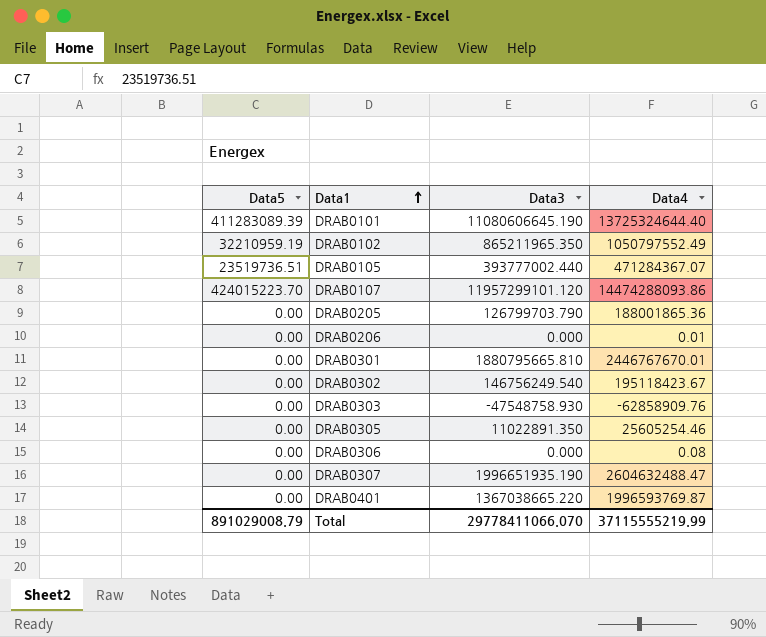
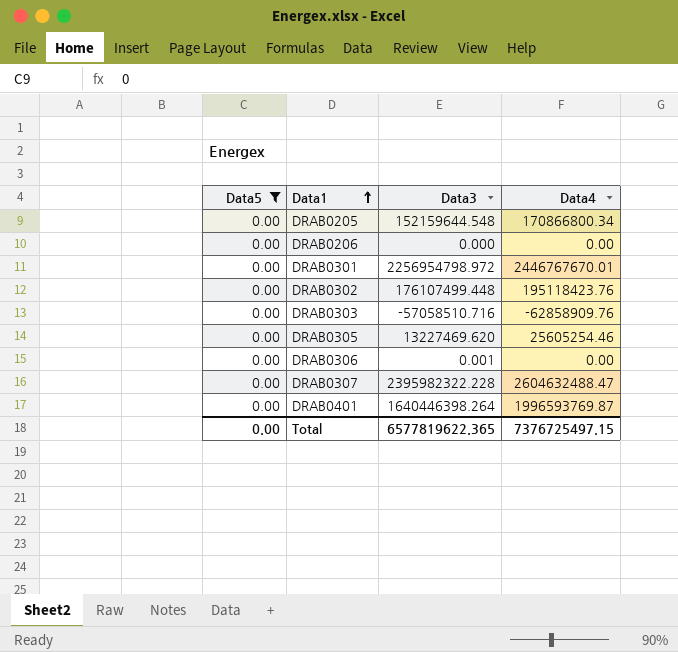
filter: none -> Data5 = 0.00
DRAB0205 | Data3: 126799703.790 -> 152159644.548
DRAB0205 | Data4: 188001865.36 -> 170866800.34
DRAB0206 | Data4: 0.01 -> 0.00
DRAB0301 | Data3: 1880795665.810 -> 2256954798.972
DRAB0302 | Data3: 146756249.540 -> 176107499.448
DRAB0302 | Data4: 195118423.67 -> 195118423.76
DRAB0303 | Data3: -47548758.930 -> -57058510.716
DRAB0305 | Data3: 11022891.350 -> 13227469.620
DRAB0306 | Data3: 0.000 -> 0.001
DRAB0306 | Data4: 0.08 -> 0.00
DRAB0307 | Data3: 1996651935.190 -> 2395982322.228
DRAB0401 | Data3: 1367038665.220 -> 1640446398.264
Total | Data5: 891029008.79 -> 0.00
Total | Data3: 29778411066.070 -> 6577819622.365
Total | Data4: 37115555219.99 -> 7376725497.15

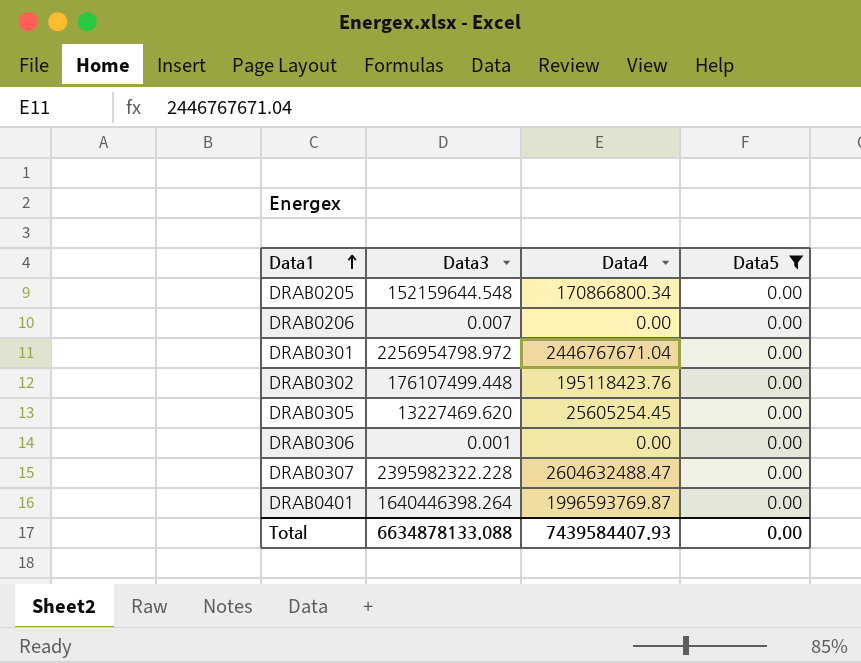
column Data5 | position: 1 -> 4
row DRAB0303: 0.00 | -57058510.716 | -62858909.76 -> none
DRAB0206 | Data3: 0.000 -> 0.007
DRAB0301 | Data4: 2446767670.01 -> 2446767671.04
DRAB0305 | Data4: 25605254.46 -> 25605254.45
Total | Data3: 6577819622.365 -> 6634878133.088
Total | Data4: 7376725497.15 -> 7439584407.93

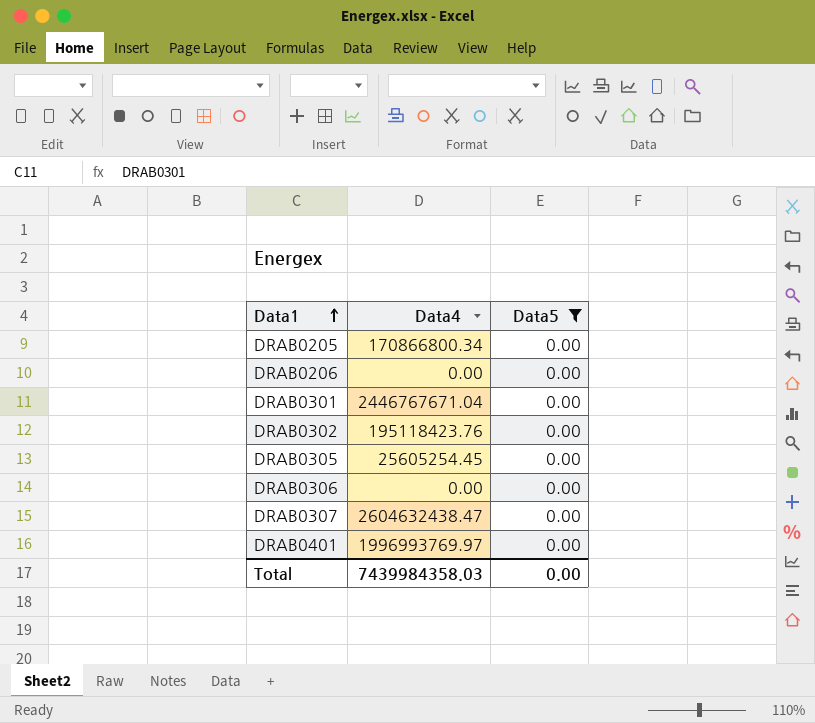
column Data3 | position: 2 -> none
DRAB0307 | Data4: 2604632488.47 -> 2604632438.47
DRAB0401 | Data4: 1996593769.87 -> 1996993769.97
Total | Data4: 7439584407.93 -> 7439984358.03

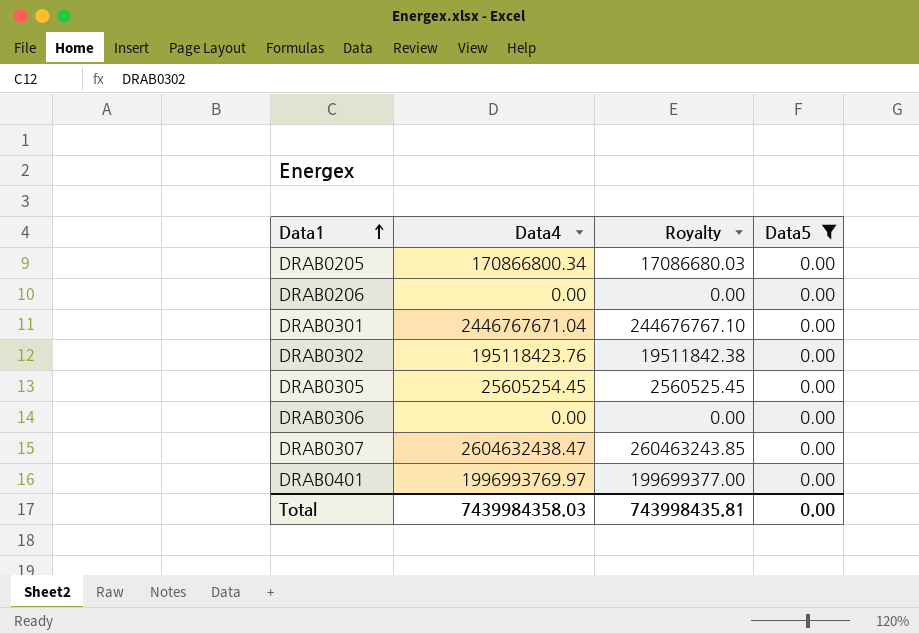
column Royalty | formula: none -> [Data4] * 0.1

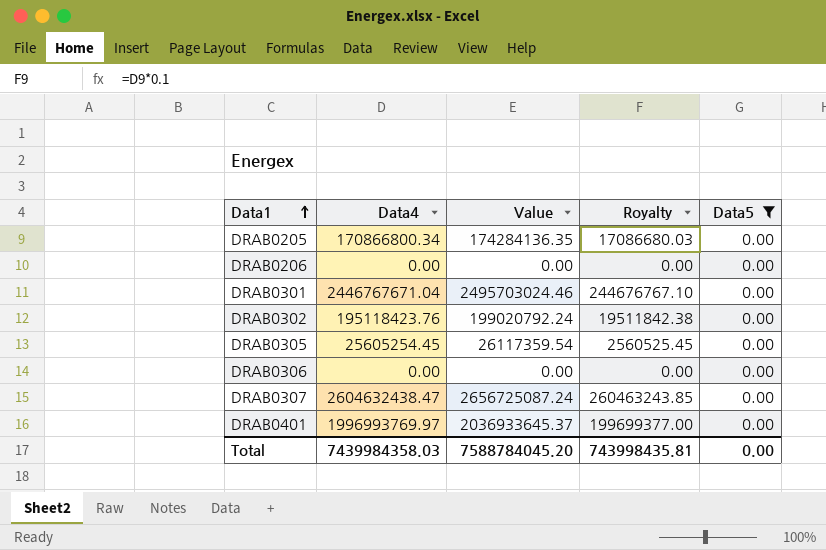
column Value | formula: none -> [Data4] * 1.02

